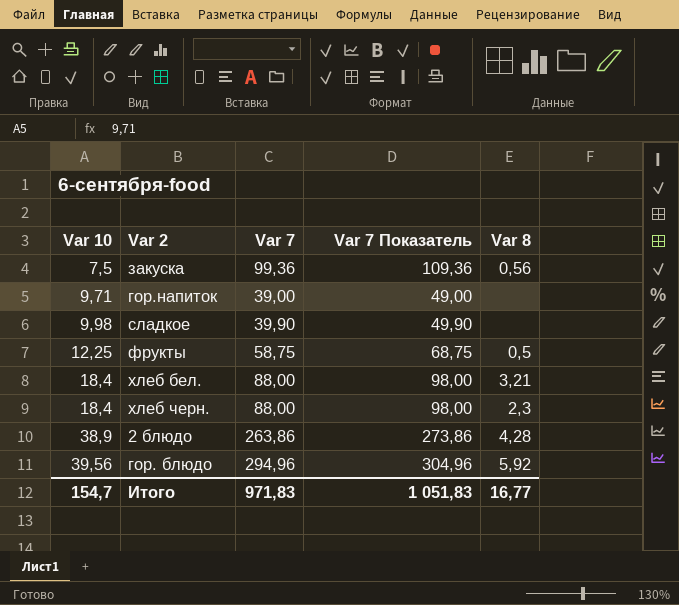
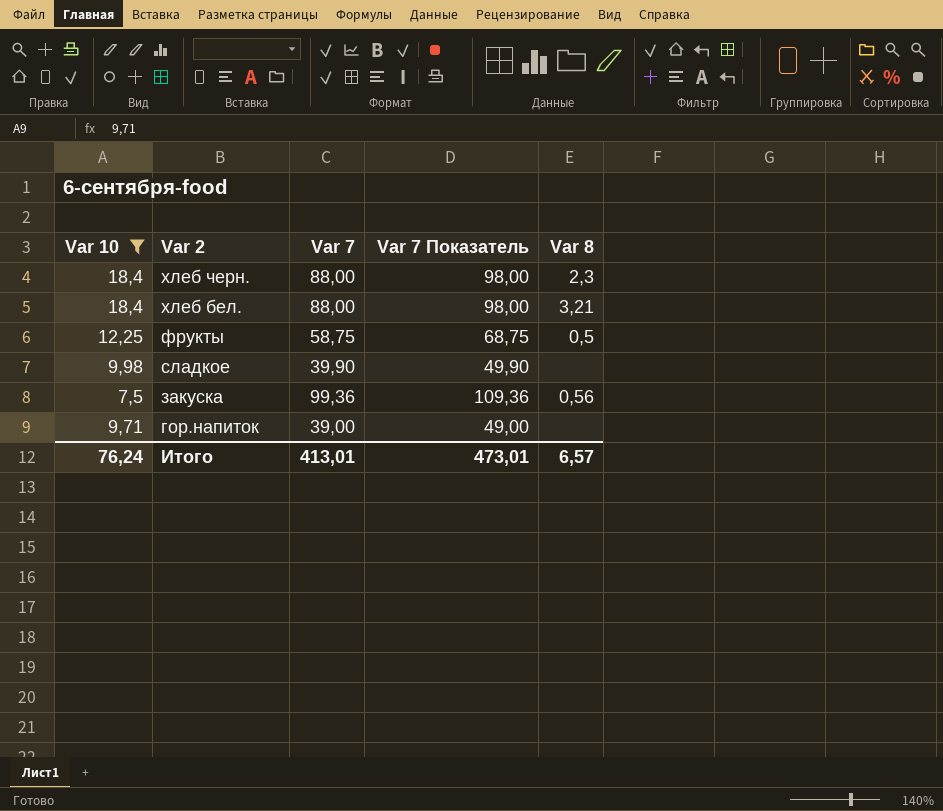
filter: none -> Var 10 <= 18,4
row order: Var 10 ascending -> Var 2 descending
Итого | Var 10: 154,7 -> 76,24
Итого | Var 7: 971,83 -> 413,01
Итого | Var 7 Показатель: 1 051,83 -> 473,01
Итого | Var 8: 16,77 -> 6,57

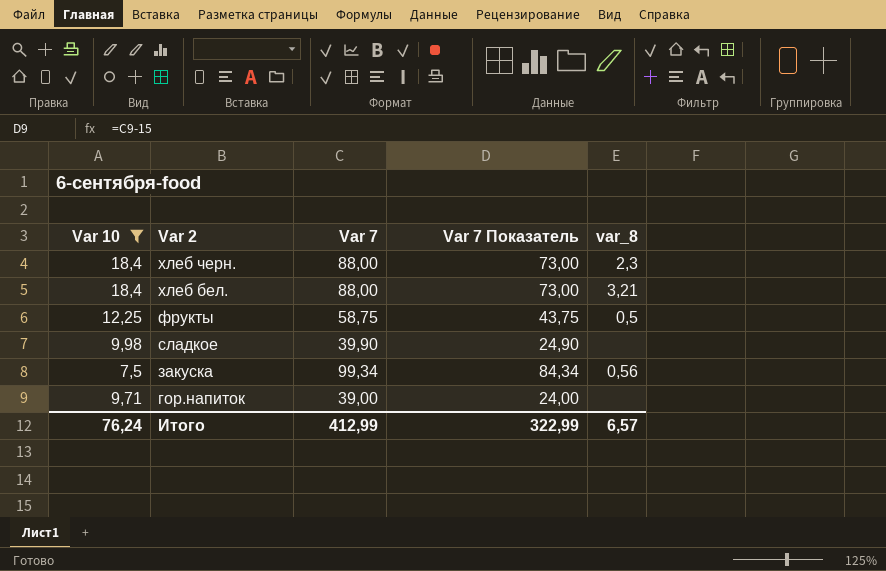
column Var 7 Показатель | formula: [Var 7] + 10 -> [Var 7] - 15
column name: Var 8 -> var_8
закуска | Var 7: 99,36 -> 99,34
Итого | Var 7: 413,01 -> 412,99
Итого | Var 7 Показатель: 473,01 -> 322,99

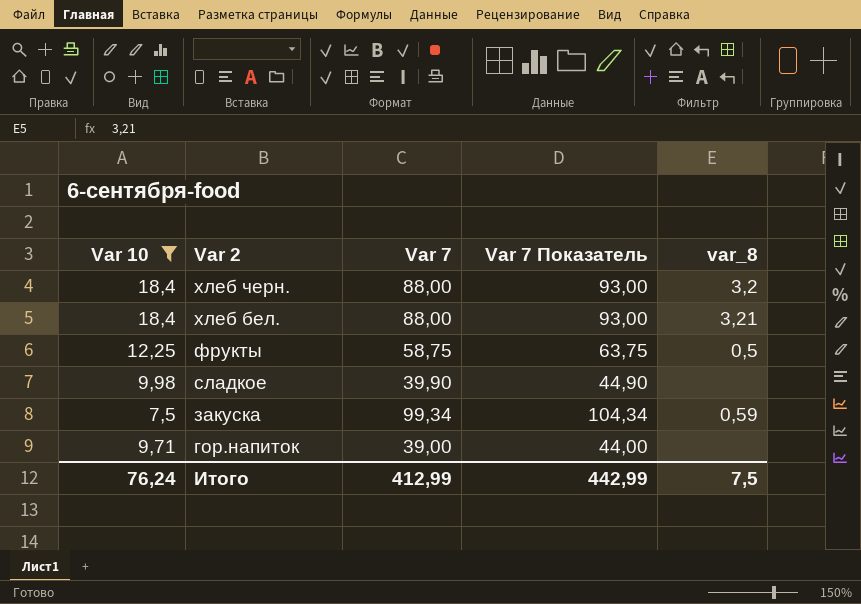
column Var 7 Показатель | formula: [Var 7] - 15 -> [Var 7] + 5
хлеб черн. | var_8: 2,3 -> 3,2
закуска | var_8: 0,56 -> 0,59
Итого | Var 7 Показатель: 322,99 -> 442,99
Итого | var_8: 6,57 -> 7,5

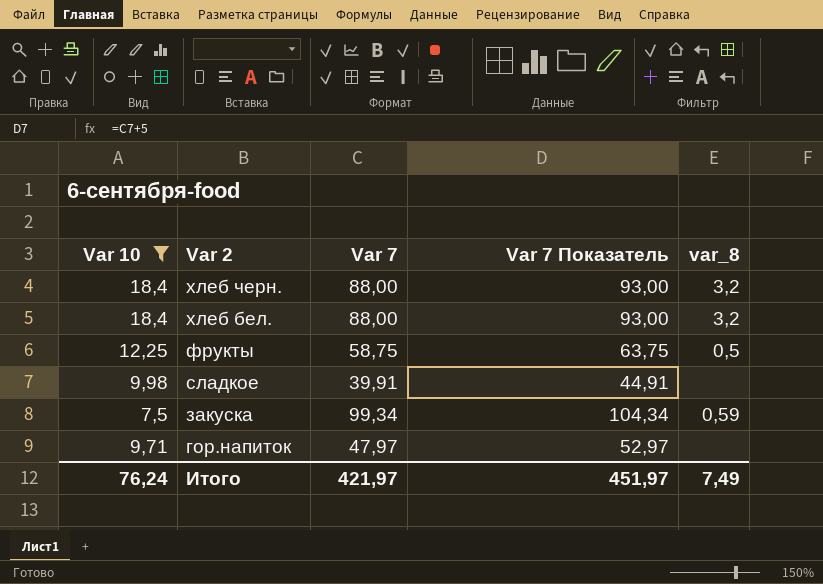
хлеб бел. | var_8: 3,21 -> 3,2
сладкое | Var 7: 39,90 -> 39,91
сладкое | Var 7 Показатель: 44,90 -> 44,91
гор.напиток | Var 7: 39,00 -> 47,97
гор.напиток | Var 7 Показатель: 44,00 -> 52,97
Итого | Var 7: 412,99 -> 421,97
Итого | Var 7 Показатель: 442,99 -> 451,97
Итого | var_8: 7,5 -> 7,49

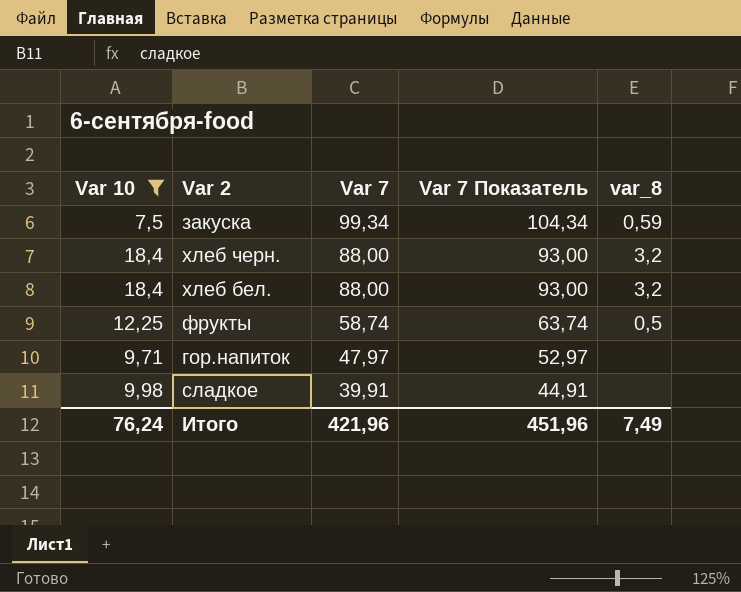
row order: Var 2 descending -> Var 7 descending
фрукты | Var 7: 58,75 -> 58,74
фрукты | Var 7 Показатель: 63,75 -> 63,74
Итого | Var 7: 421,97 -> 421,96
Итого | Var 7 Показатель: 451,97 -> 451,96

